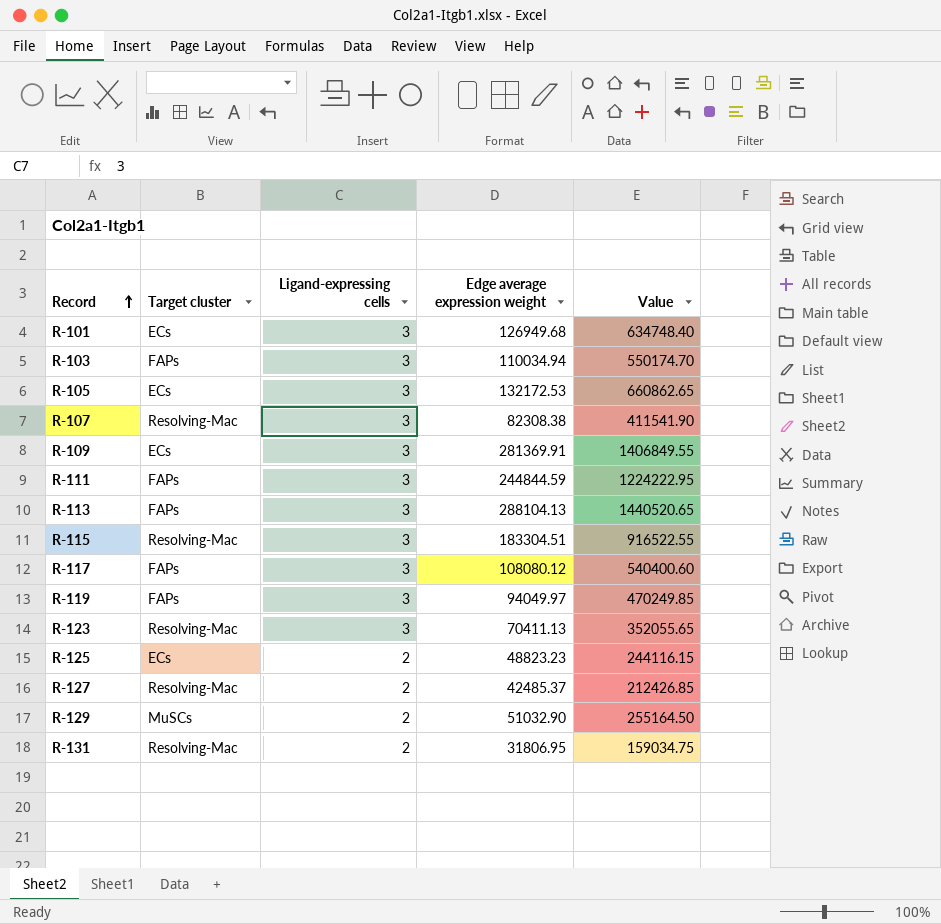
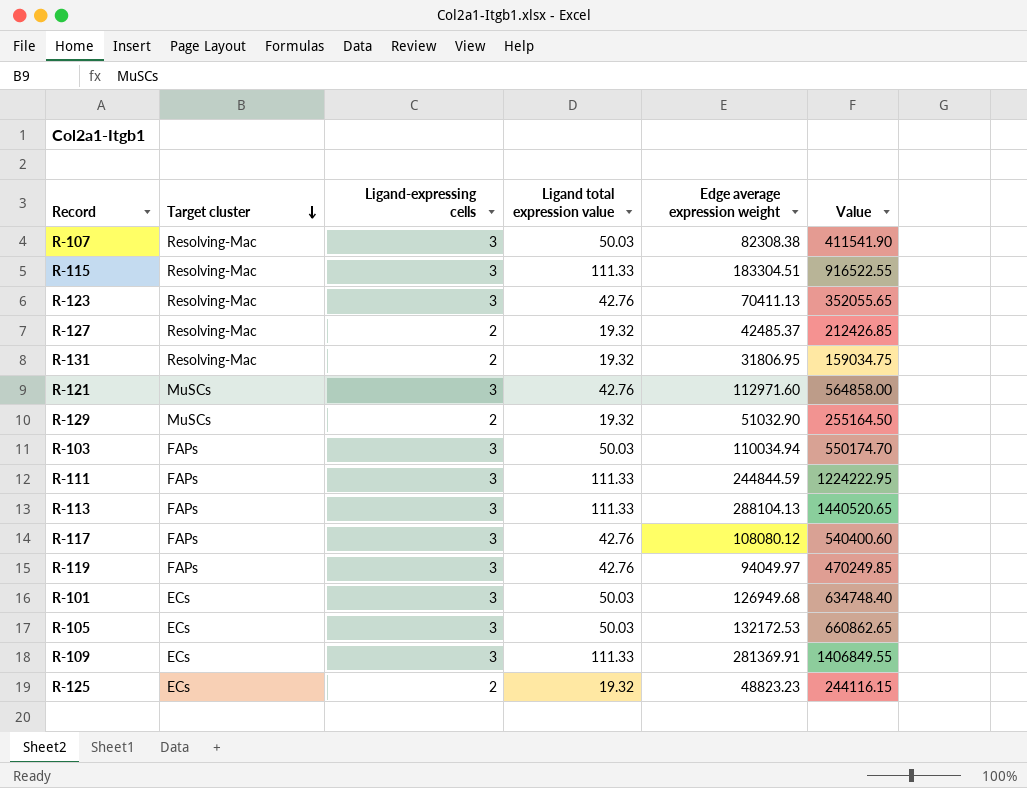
row order: Record ascending -> Target cluster descending
column Ligand total expression value | position: none -> 4
row R-121: none -> MuSCs | 3 | 42.76 | 112971.60 | 564858.00

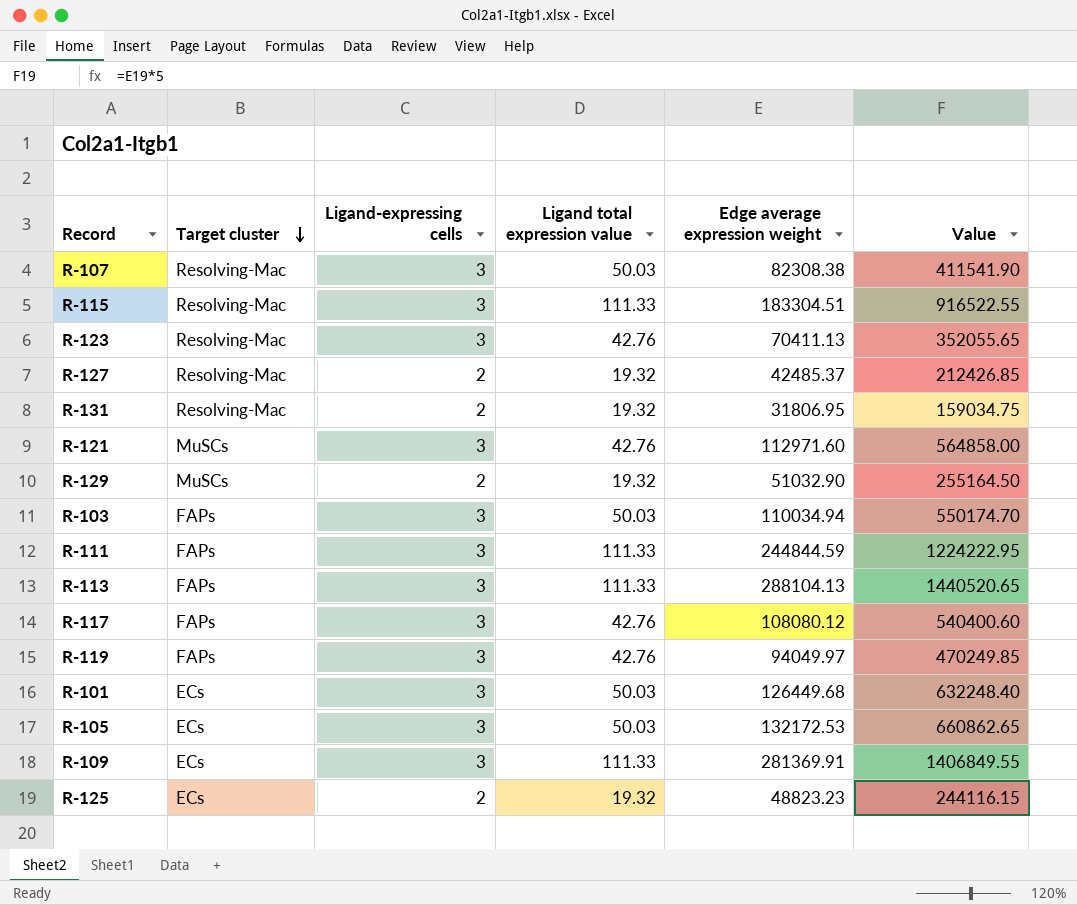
R-101 | Edge average expression weight: 126949.68 -> 126449.68
R-101 | Value: 634748.40 -> 632248.40

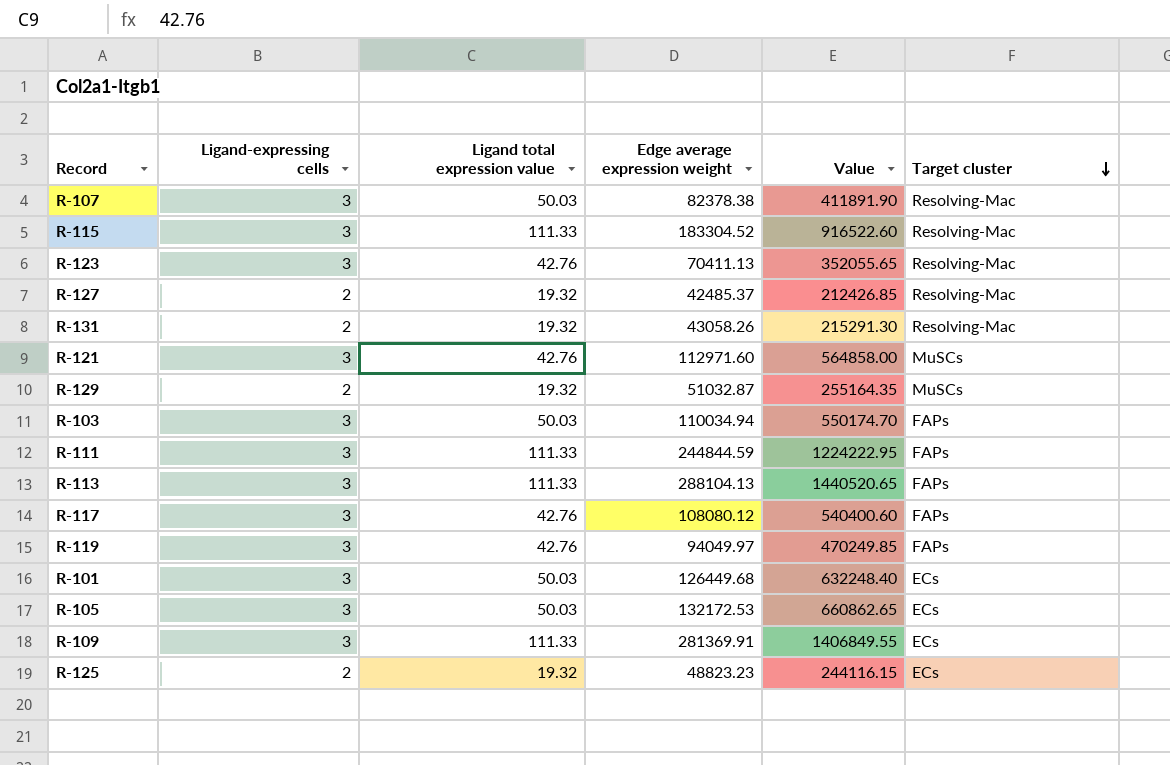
column Target cluster | position: 2 -> 6
R-107 | Edge average expression weight: 82308.38 -> 82378.38
R-107 | Value: 411541.90 -> 411891.90
R-115 | Edge average expression weight: 183304.51 -> 183304.52
R-115 | Value: 916522.55 -> 916522.60
R-131 | Edge average expression weight: 31806.95 -> 43058.26
R-131 | Value: 159034.75 -> 215291.30
R-129 | Edge average expression weight: 51032.90 -> 51032.87
R-129 | Value: 255164.50 -> 255164.35

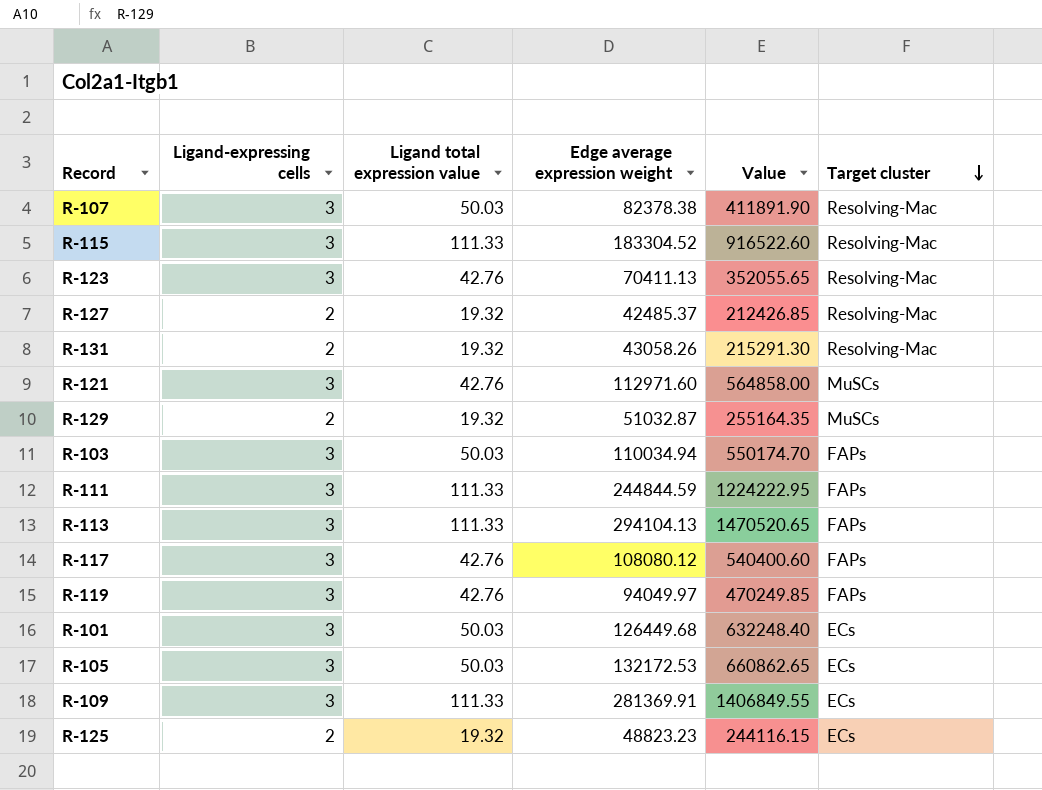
R-113 | Edge average expression weight: 288104.13 -> 294104.13
R-113 | Value: 1440520.65 -> 1470520.65

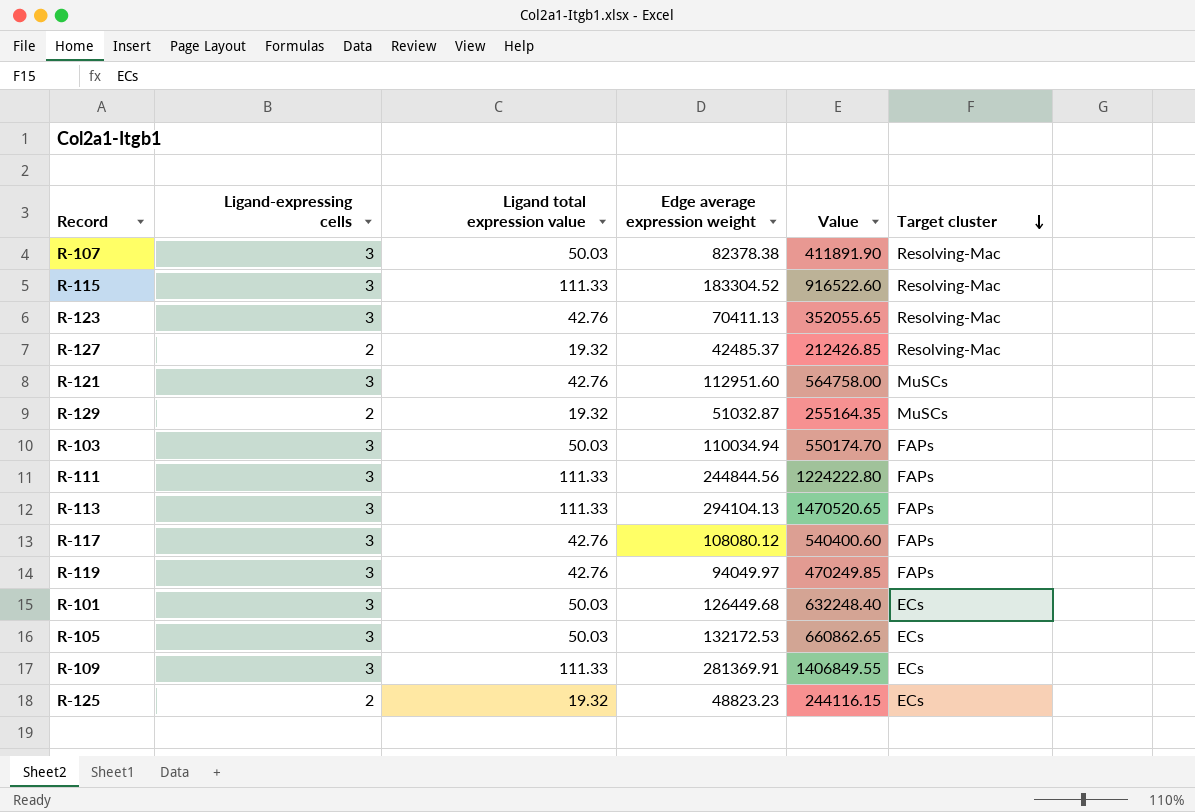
row R-131: 2 | 19.32 | 43058.26 | 215291.30 | Resolving-Mac -> none
R-121 | Edge average expression weight: 112971.60 -> 112951.60
R-121 | Value: 564858.00 -> 564758.00
R-111 | Edge average expression weight: 244844.59 -> 244844.56
R-111 | Value: 1224222.95 -> 1224222.80

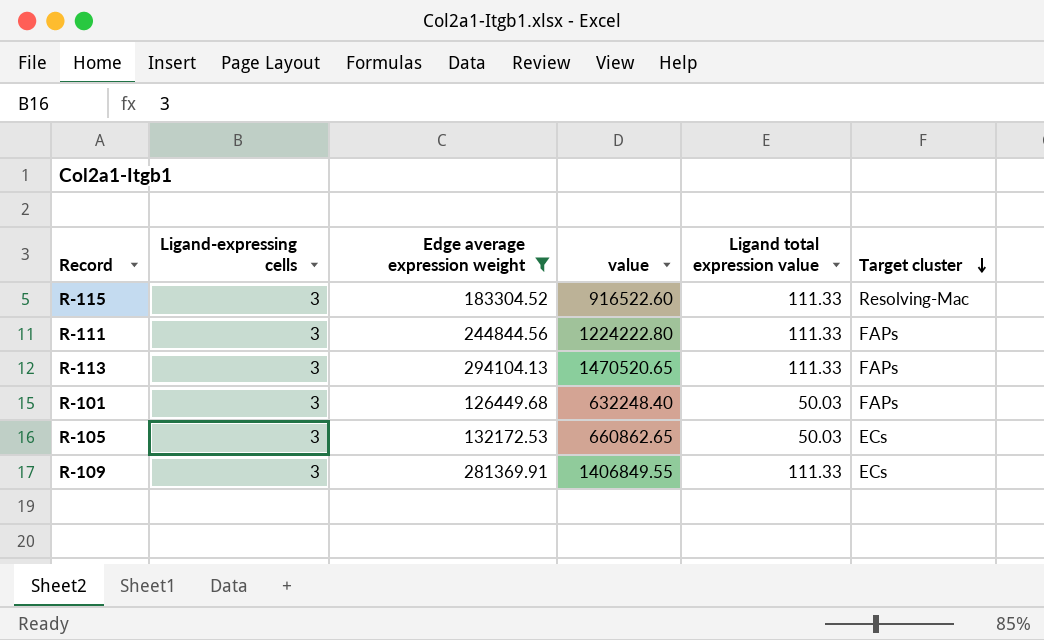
filter: none -> Edge average expression weight >= 126449.68
column name: Value -> value
column Ligand total expression value | position: 3 -> 5
R-101 | Target cluster: ECs -> FAPs

